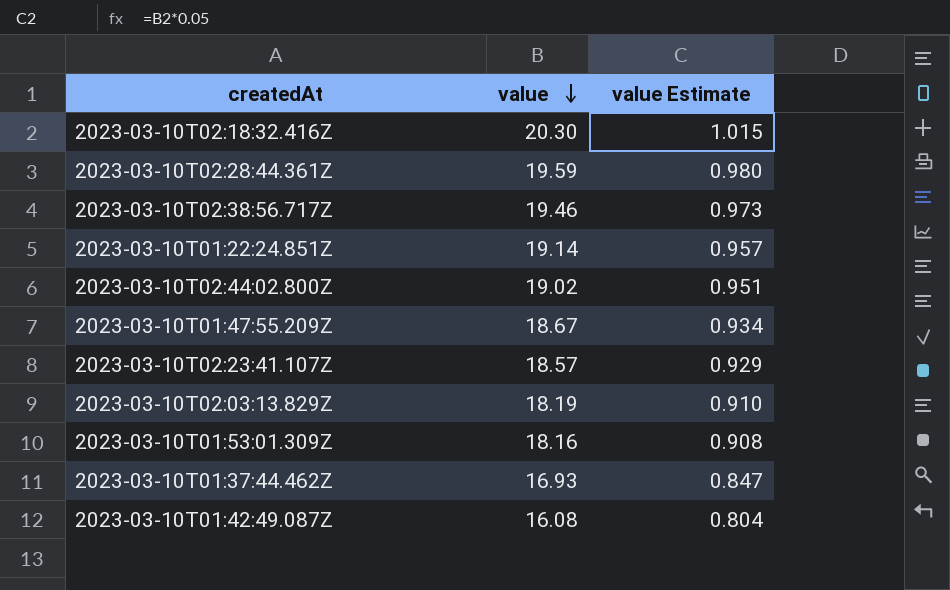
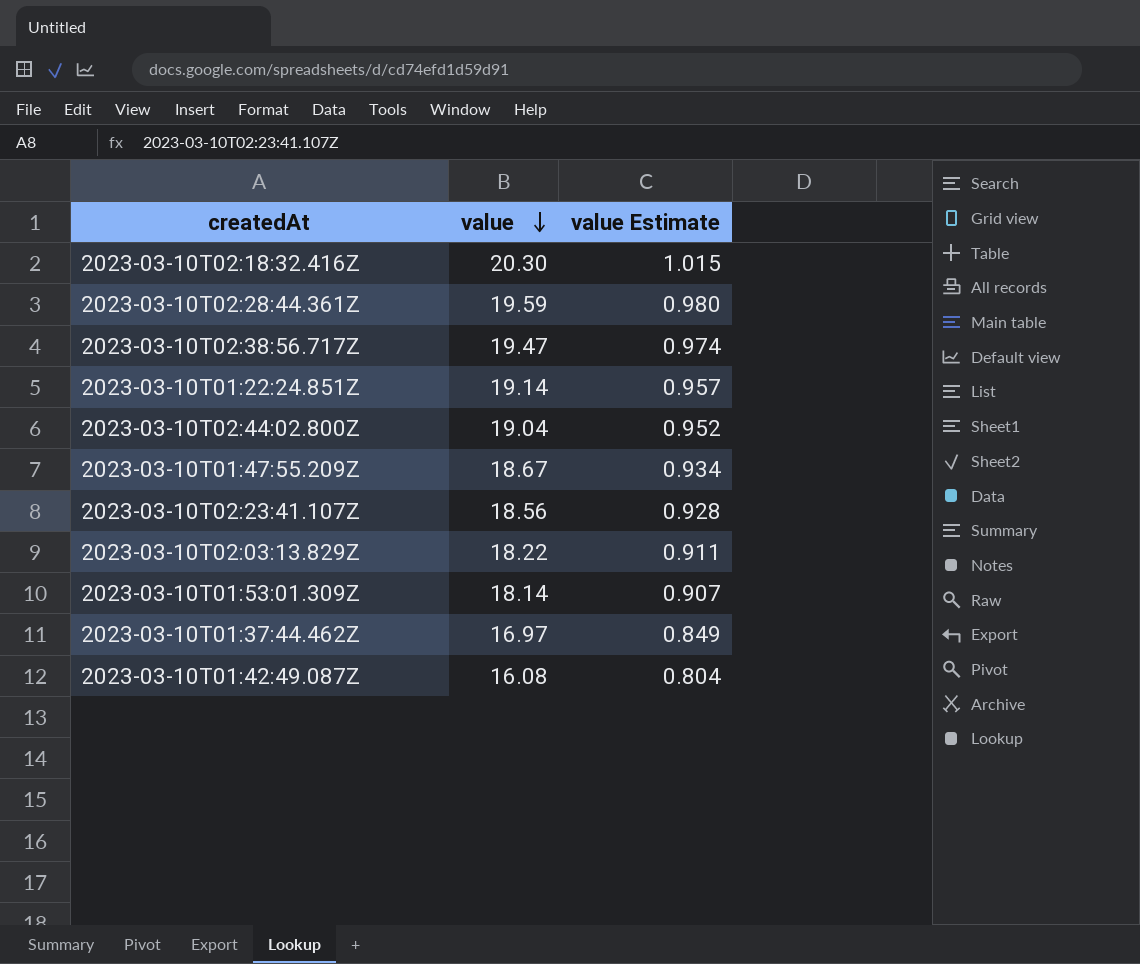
2023-03-10T02:38:56.717Z | value: 19.46 -> 19.47
2023-03-10T02:38:56.717Z | value Estimate: 0.973 -> 0.974
2023-03-10T02:44:02.800Z | value: 19.02 -> 19.04
2023-03-10T02:44:02.800Z | value Estimate: 0.951 -> 0.952
2023-03-10T02:23:41.107Z | value: 18.57 -> 18.56
2023-03-10T02:23:41.107Z | value Estimate: 0.929 -> 0.928
2023-03-10T02:03:13.829Z | value: 18.19 -> 18.22
2023-03-10T02:03:13.829Z | value Estimate: 0.910 -> 0.911
2023-03-10T01:53:01.309Z | value: 18.16 -> 18.14
2023-03-10T01:53:01.309Z | value Estimate: 0.908 -> 0.907
2023-03-10T01:37:44.462Z | value: 16.93 -> 16.97
2023-03-10T01:37:44.462Z | value Estimate: 0.847 -> 0.849

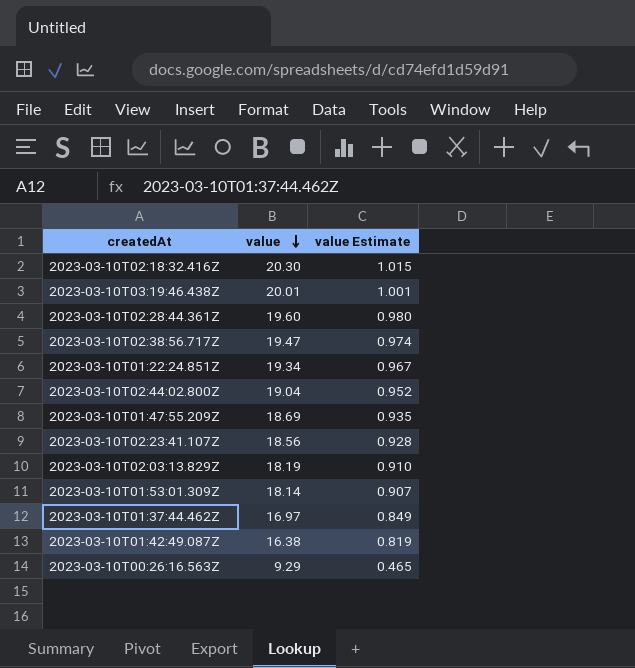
row 2023-03-10T03:19:46.438Z: none -> 20.01 | 1.001
2023-03-10T02:28:44.361Z | value: 19.59 -> 19.60
2023-03-10T01:22:24.851Z | value: 19.14 -> 19.34
2023-03-10T01:22:24.851Z | value Estimate: 0.957 -> 0.967
2023-03-10T01:47:55.209Z | value: 18.67 -> 18.69
2023-03-10T01:47:55.209Z | value Estimate: 0.934 -> 0.935
2023-03-10T02:03:13.829Z | value: 18.22 -> 18.19
2023-03-10T02:03:13.829Z | value Estimate: 0.911 -> 0.910
2023-03-10T01:42:49.087Z | value: 16.08 -> 16.38
2023-03-10T01:42:49.087Z | value Estimate: 0.804 -> 0.819
row 2023-03-10T00:26:16.563Z: none -> 9.29 | 0.465

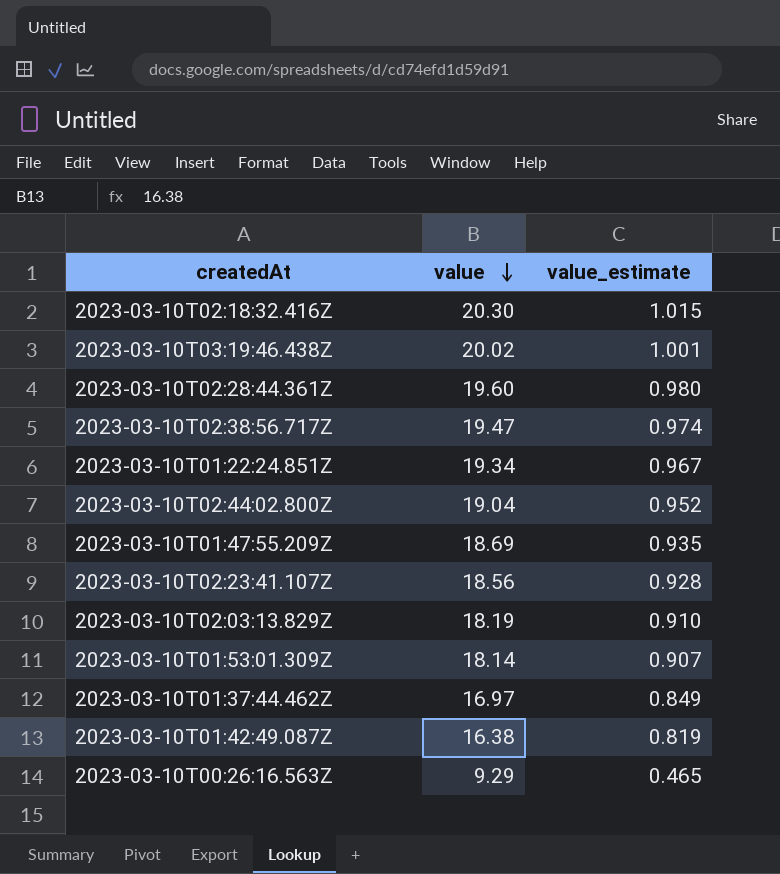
column name: value Estimate -> value_estimate
2023-03-10T03:19:46.438Z | value: 20.01 -> 20.02

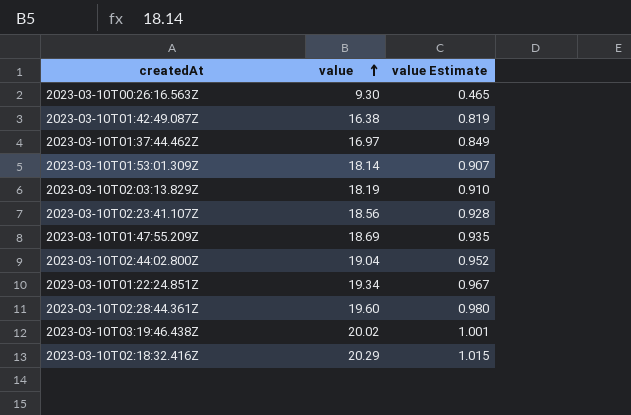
row order: value descending -> value ascending
column name: value_estimate -> value Estimate
row 2023-03-10T02:38:56.717Z: 19.47 | 0.974 -> none
2023-03-10T00:26:16.563Z | value: 9.29 -> 9.30
2023-03-10T02:18:32.416Z | value: 20.30 -> 20.29

